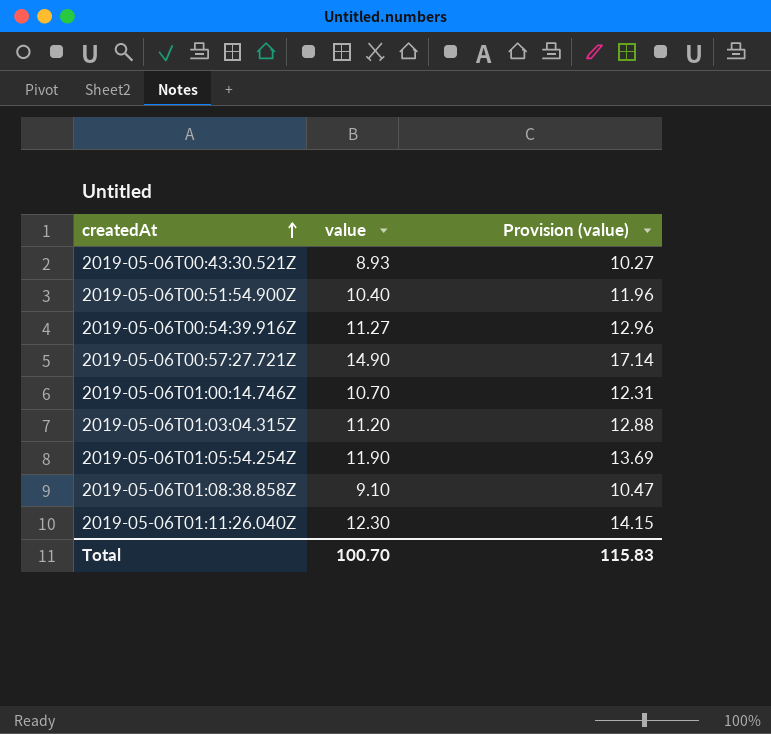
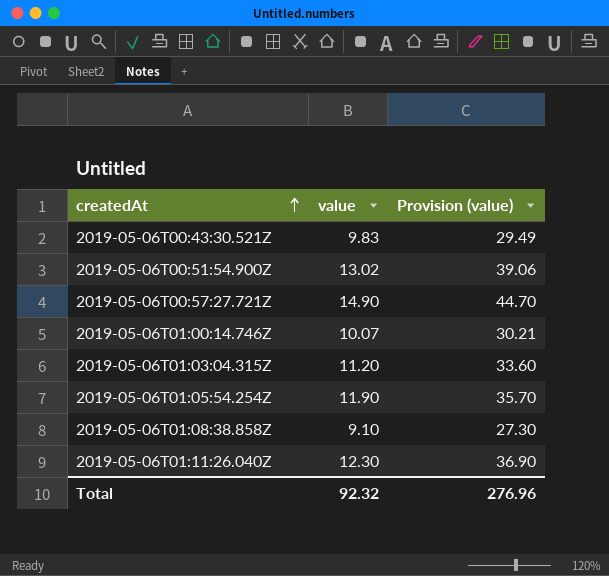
column Provision (value) | formula: [value] * 1.15 -> [value] * 3
row 2019-05-06T00:54:39.916Z: 11.27 | 12.96 -> none
2019-05-06T00:43:30.521Z | value: 8.93 -> 9.83
2019-05-06T00:51:54.900Z | value: 10.40 -> 13.02
2019-05-06T01:00:14.746Z | value: 10.70 -> 10.07
Total | value: 100.70 -> 92.32
Total | Provision (value): 115.83 -> 276.96

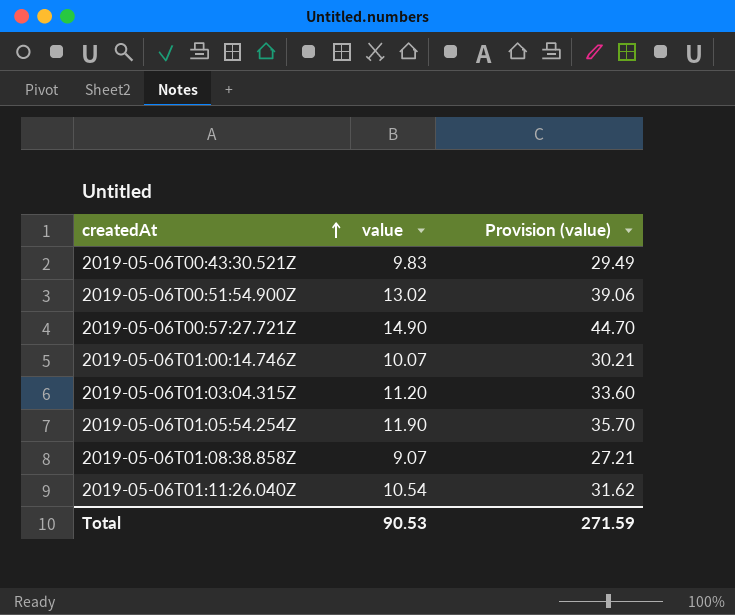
2019-05-06T01:08:38.858Z | value: 9.10 -> 9.07
2019-05-06T01:08:38.858Z | Provision (value): 27.30 -> 27.21
2019-05-06T01:11:26.040Z | value: 12.30 -> 10.54
2019-05-06T01:11:26.040Z | Provision (value): 36.90 -> 31.62
Total | value: 92.32 -> 90.53
Total | Provision (value): 276.96 -> 271.59

